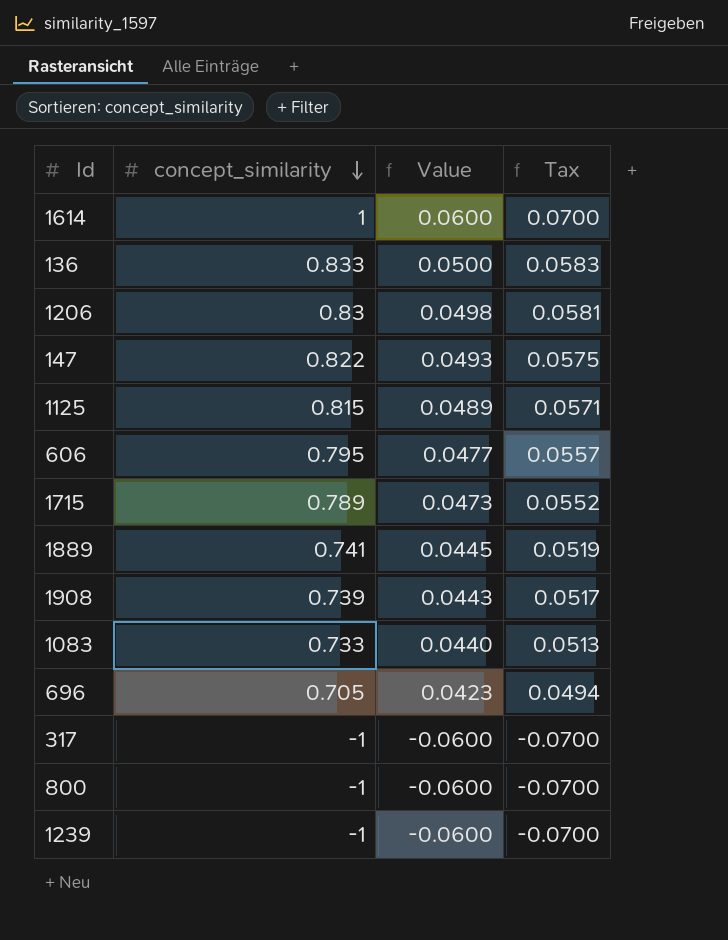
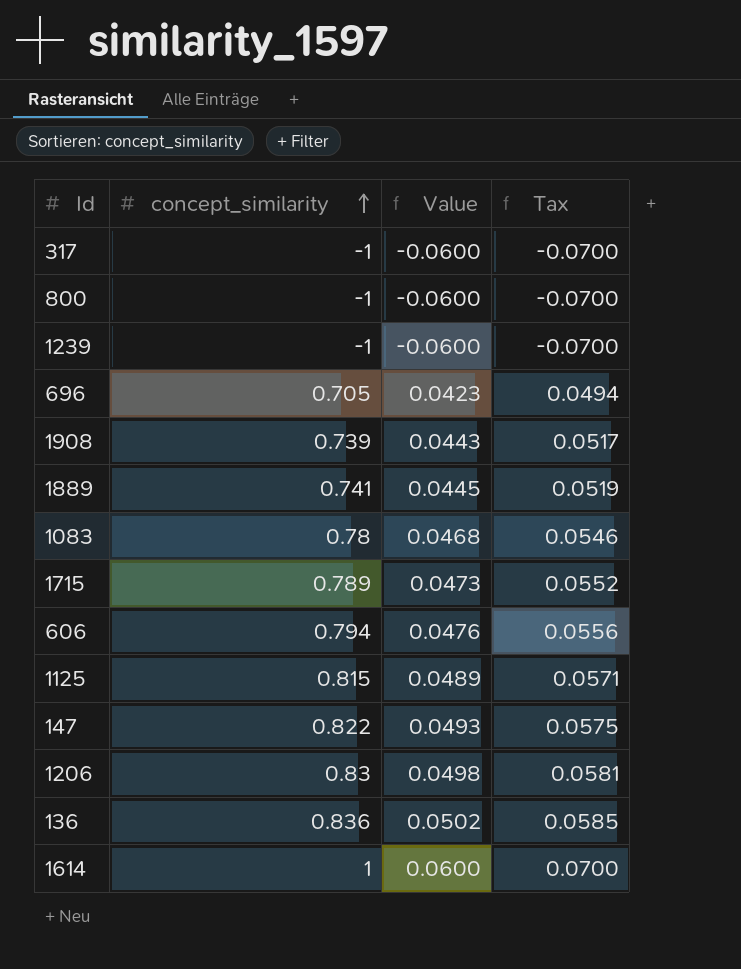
row order: concept_similarity descending -> concept_similarity ascending
1083 | concept_similarity: 0.733 -> 0.78
1083 | Value: 0.0440 -> 0.0468
1083 | Tax: 0.0513 -> 0.0546
606 | concept_similarity: 0.795 -> 0.794
606 | Value: 0.0477 -> 0.0476
606 | Tax: 0.0557 -> 0.0556
136 | concept_similarity: 0.833 -> 0.836
136 | Value: 0.0500 -> 0.0502
136 | Tax: 0.0583 -> 0.0585

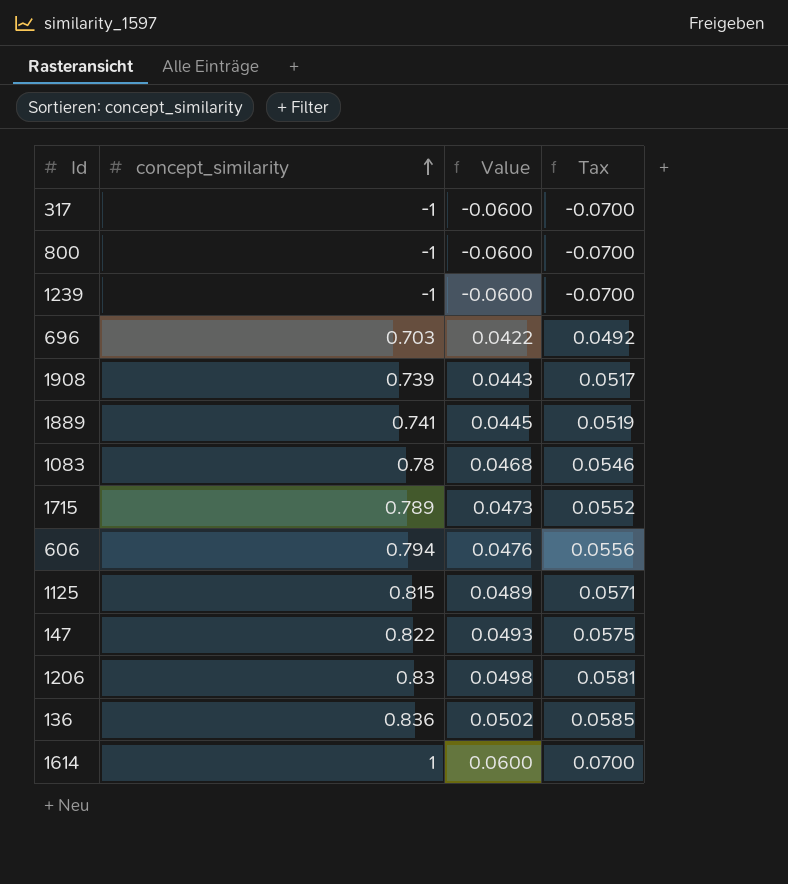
696 | concept_similarity: 0.705 -> 0.703
696 | Value: 0.0423 -> 0.0422
696 | Tax: 0.0494 -> 0.0492

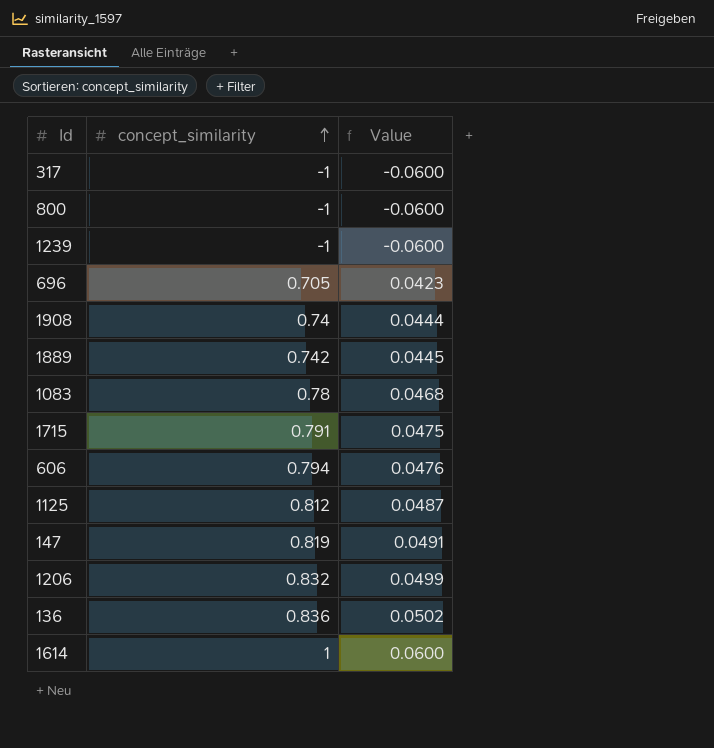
column Tax | formula: [concept_similarity] * 0.07 -> none
696 | concept_similarity: 0.703 -> 0.705
696 | Value: 0.0422 -> 0.0423
1908 | concept_similarity: 0.739 -> 0.74
1908 | Value: 0.0443 -> 0.0444
1889 | concept_similarity: 0.741 -> 0.742
1715 | concept_similarity: 0.789 -> 0.791
1715 | Value: 0.0473 -> 0.0475
1125 | concept_similarity: 0.815 -> 0.812
1125 | Value: 0.0489 -> 0.0487
147 | concept_similarity: 0.822 -> 0.819
147 | Value: 0.0493 -> 0.0491
1206 | concept_similarity: 0.83 -> 0.832
1206 | Value: 0.0498 -> 0.0499

